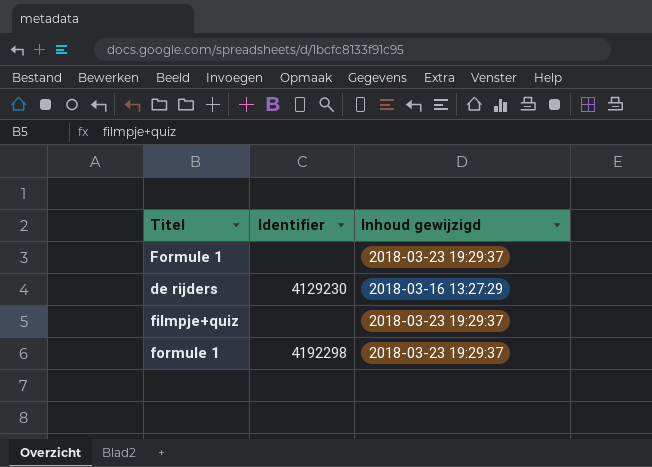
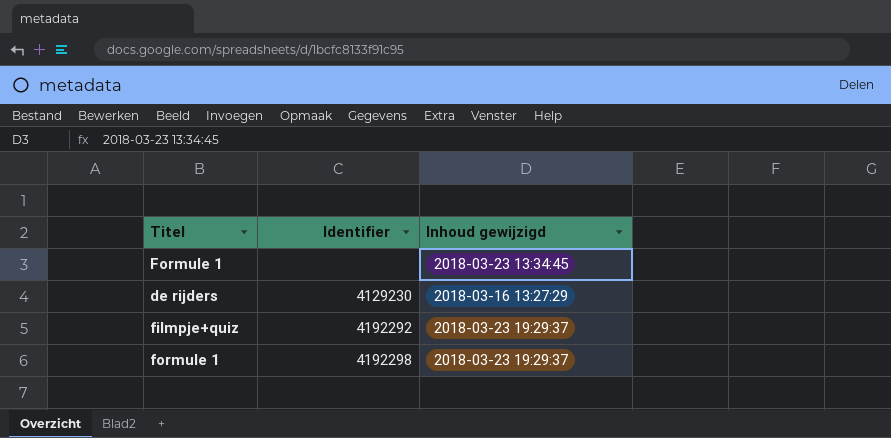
Formule 1 | Inhoud gewijzigd: 2018-03-23 19:29:37 -> 2018-03-23 13:34:45
filmpje+quiz | Identifier: none -> 4192292

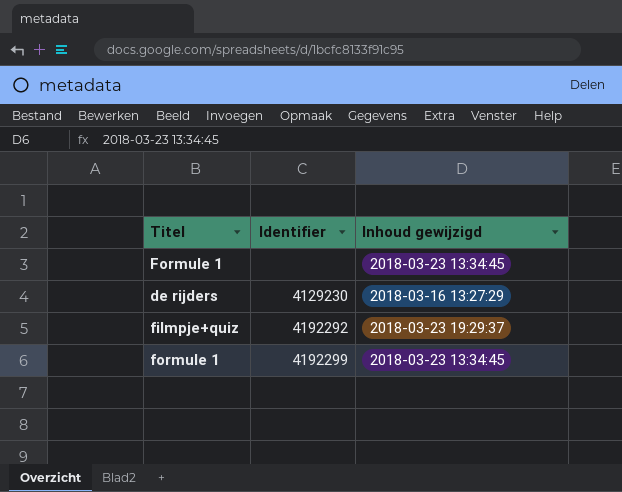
formule 1 | Identifier: 4192298 -> 4192299
formule 1 | Inhoud gewijzigd: 2018-03-23 19:29:37 -> 2018-03-23 13:34:45

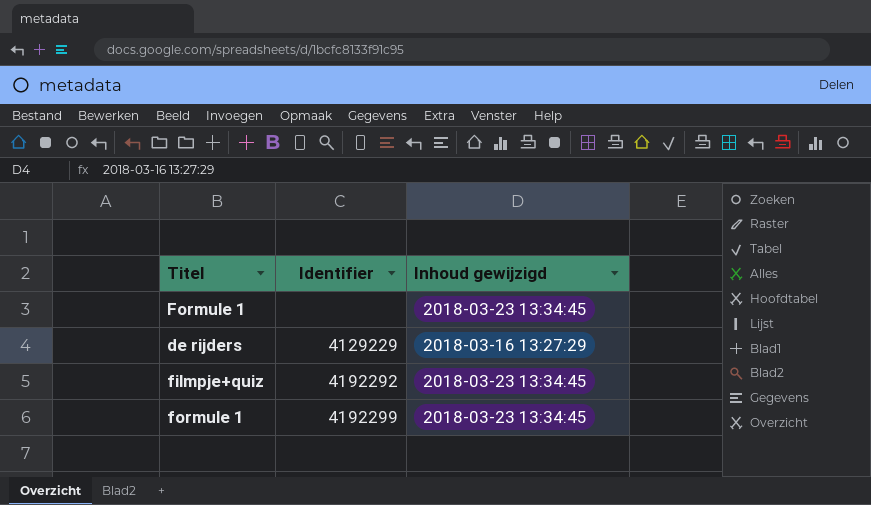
de rijders | Identifier: 4129230 -> 4129229
filmpje+quiz | Inhoud gewijzigd: 2018-03-23 19:29:37 -> 2018-03-23 13:34:45

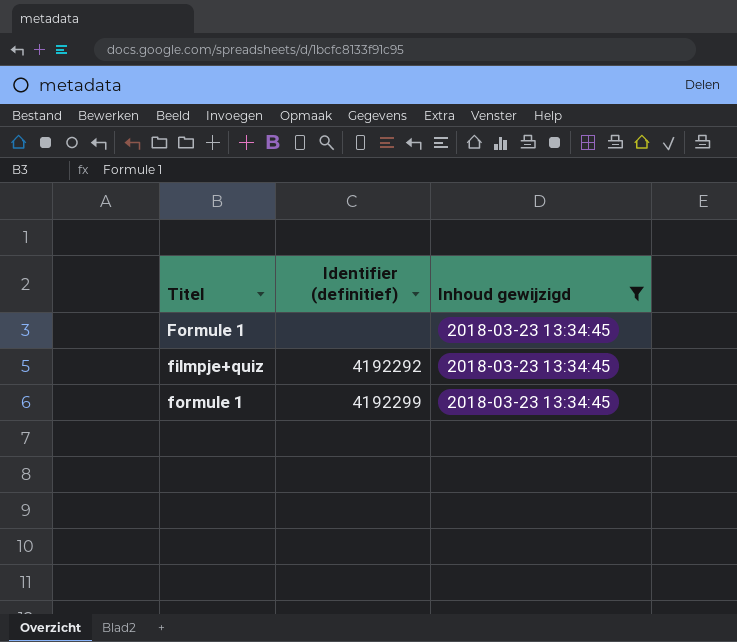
filter: none -> Inhoud gewijzigd = 2018-03-23 13:34:45
column name: Identifier -> Identifier (definitief)

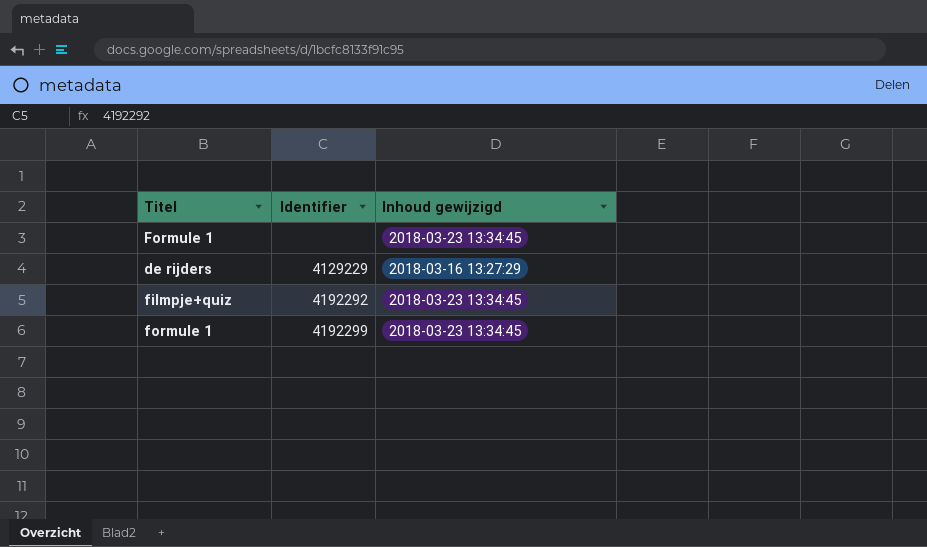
filter: Inhoud gewijzigd = 2018-03-23 13:34:45 -> none
column name: Identifier (definitief) -> Identifier

